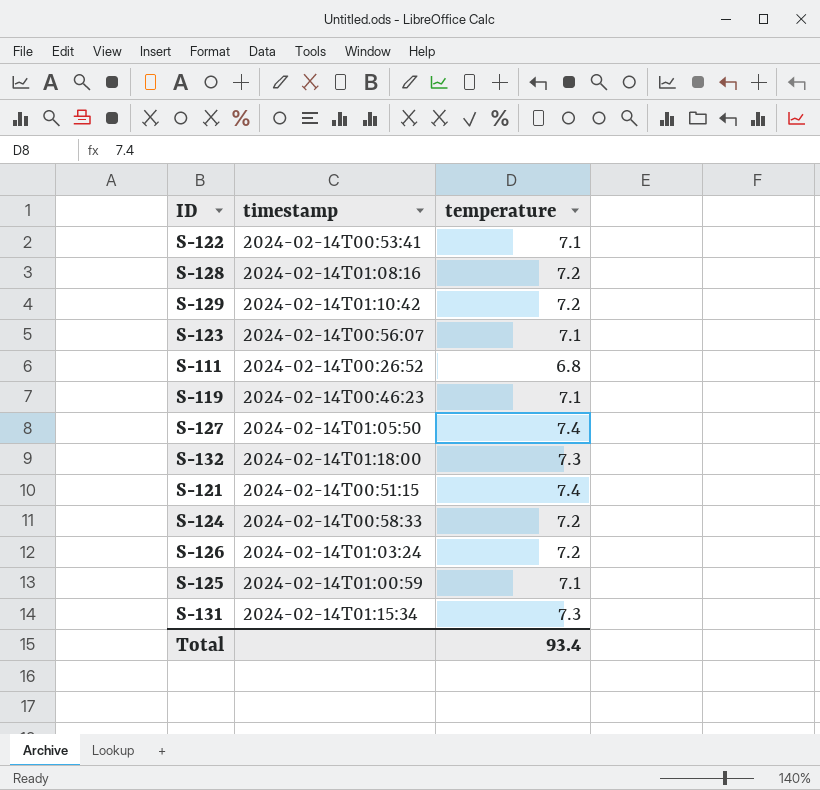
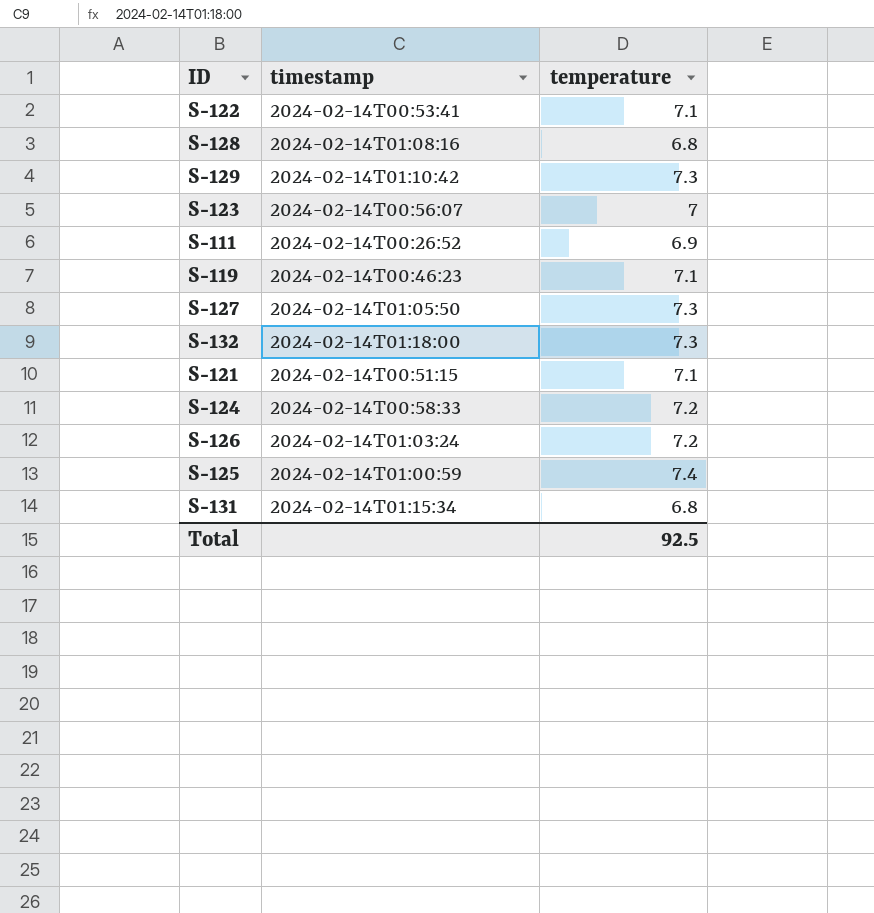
S-128 | temperature: 7.2 -> 6.8
S-129 | temperature: 7.2 -> 7.3
S-123 | temperature: 7.1 -> 7
S-111 | temperature: 6.8 -> 6.9
S-127 | temperature: 7.4 -> 7.3
S-121 | temperature: 7.4 -> 7.1
S-125 | temperature: 7.1 -> 7.4
S-131 | temperature: 7.3 -> 6.8
Total | temperature: 93.4 -> 92.5

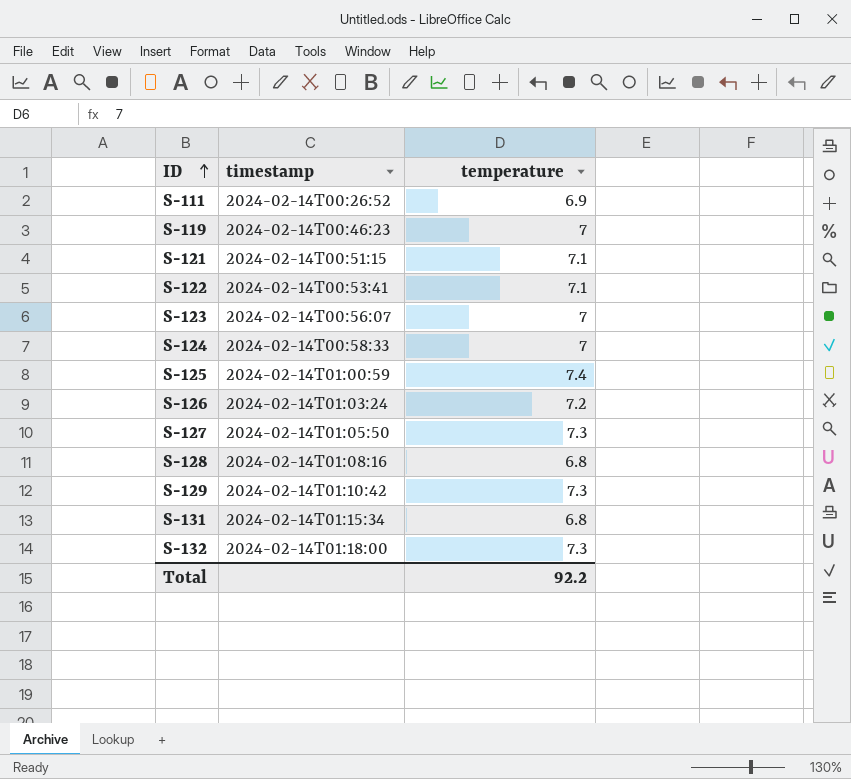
row order: none -> ID ascending
S-119 | temperature: 7.1 -> 7
S-124 | temperature: 7.2 -> 7
Total | temperature: 92.5 -> 92.2

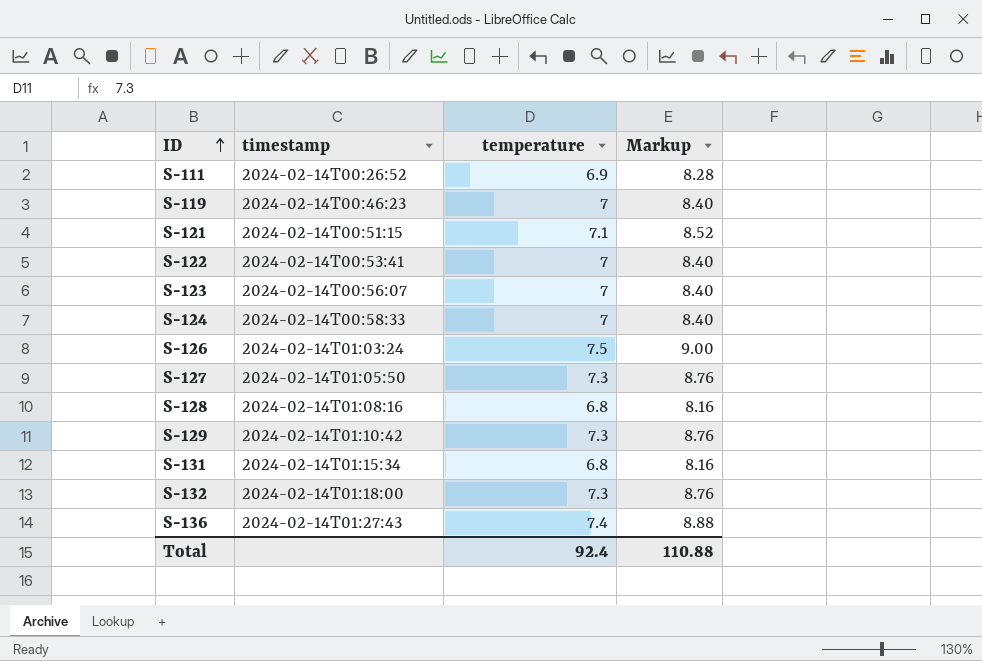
column Markup | formula: none -> [temperature] * 1.2
row S-125: 2024-02-14T01:00:59 | 7.4 -> none
S-122 | temperature: 7.1 -> 7
S-126 | temperature: 7.2 -> 7.5
row S-136: none -> 2024-02-14T01:27:43 | 7.4 | 8.88
Total | temperature: 92.2 -> 92.4

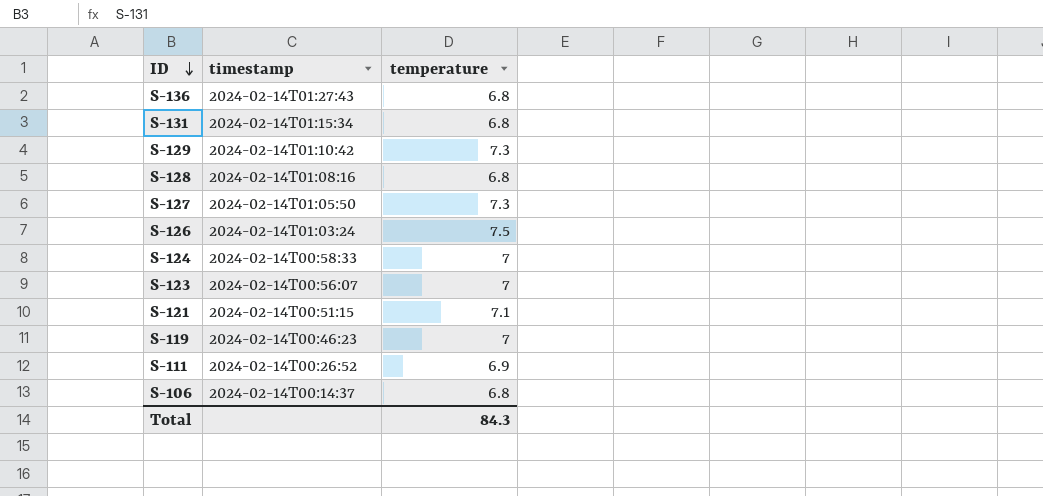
row order: ID ascending -> ID descending
column Markup | formula: [temperature] * 1.2 -> none
row S-122: 2024-02-14T00:53:41 | 7 | 8.40 -> none
row S-132: 2024-02-14T01:18:00 | 7.3 | 8.76 -> none
S-136 | temperature: 7.4 -> 6.8
row S-106: none -> 2024-02-14T00:14:37 | 6.8
Total | temperature: 92.4 -> 84.3

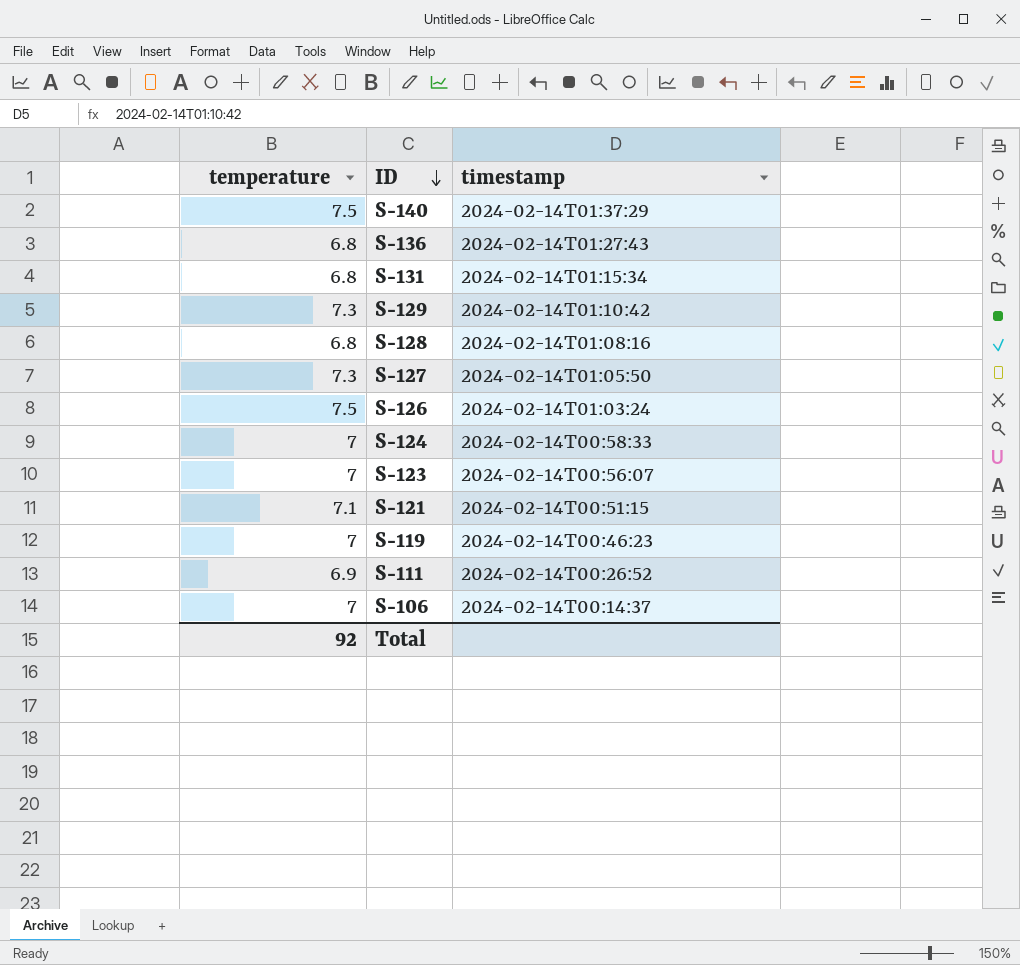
column temperature | position: 3 -> 1
row S-140: none -> 7.5 | 2024-02-14T01:37:29
S-106 | temperature: 6.8 -> 7
Total | temperature: 84.3 -> 92

